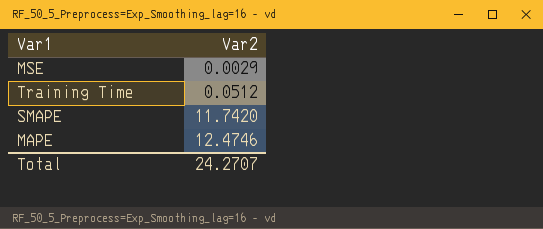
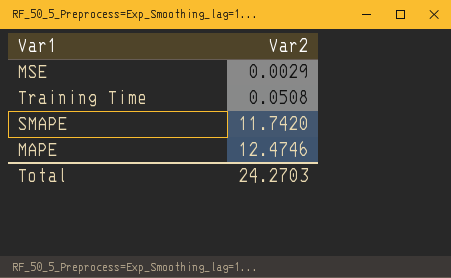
Training Time | Var2: 0.0512 -> 0.0508
Total | Var2: 24.2707 -> 24.2703

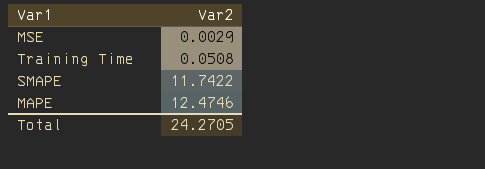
SMAPE | Var2: 11.7420 -> 11.7422
Total | Var2: 24.2703 -> 24.2705

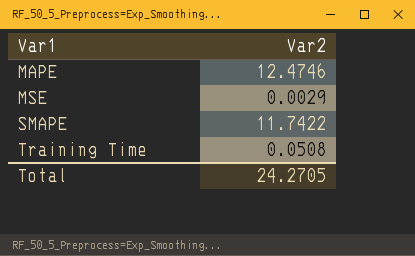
row order: Var2 ascending -> Var1 ascending

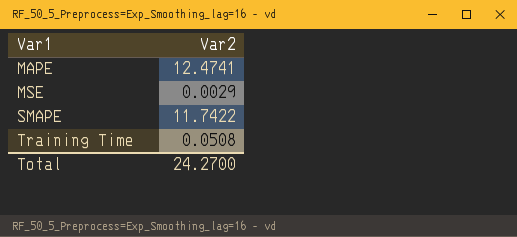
MAPE | Var2: 12.4746 -> 12.4741
Total | Var2: 24.2705 -> 24.2700

